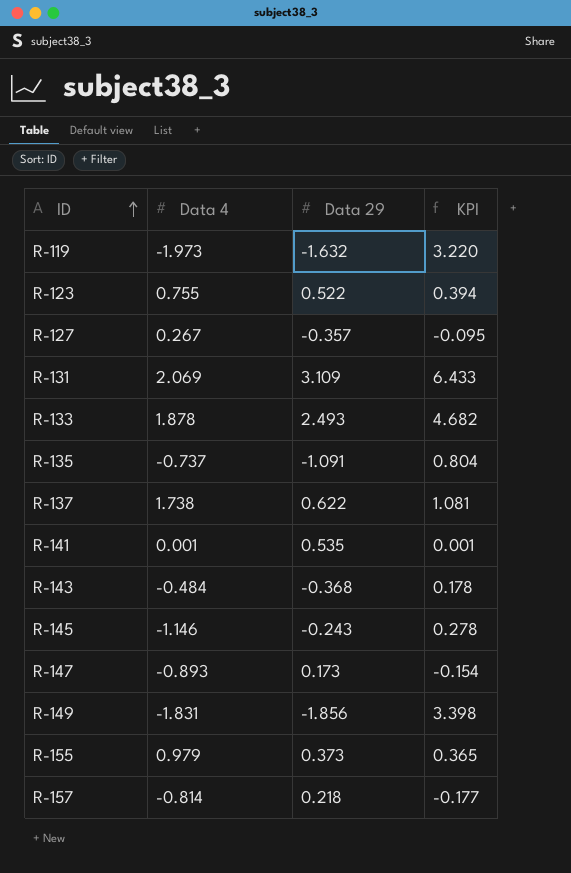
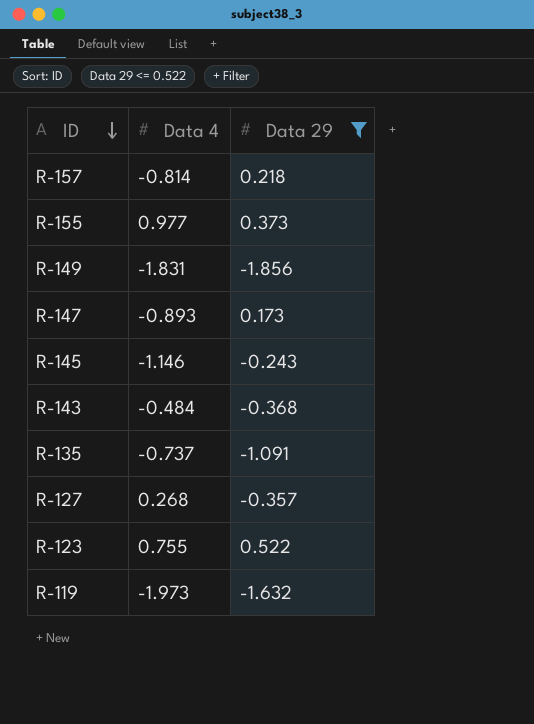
filter: none -> Data 29 <= 0.522
row order: ID ascending -> ID descending
column KPI | formula: [Data 4] * [Data 29] -> none
R-155 | Data 4: 0.979 -> 0.977
R-127 | Data 4: 0.267 -> 0.268

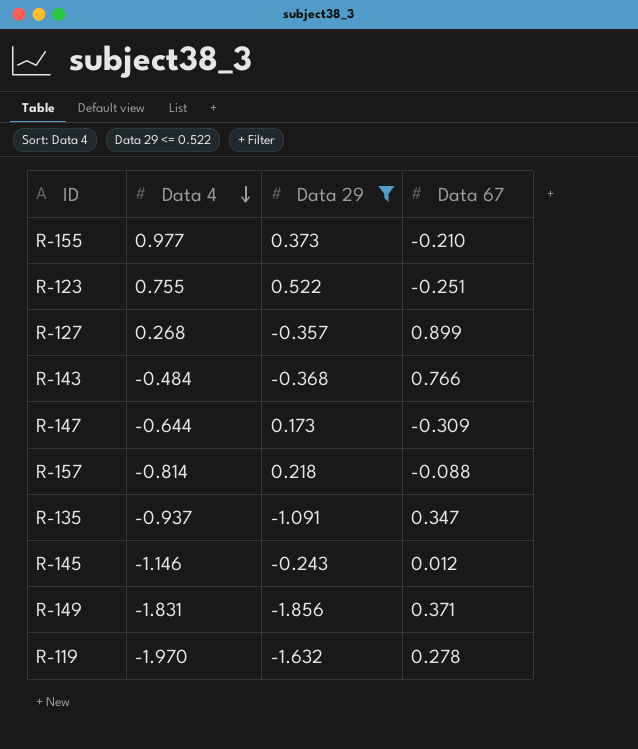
row order: ID descending -> Data 4 descending
column Data 67 | position: none -> 4
R-147 | Data 4: -0.893 -> -0.644
R-135 | Data 4: -0.737 -> -0.937
R-119 | Data 4: -1.973 -> -1.970

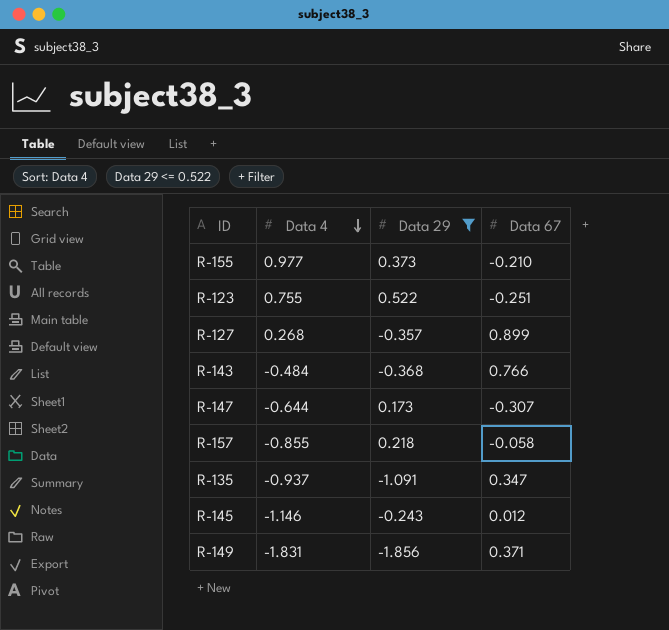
row R-119: -1.970 | -1.632 | 0.278 -> none
R-147 | Data 67: -0.309 -> -0.307
R-157 | Data 4: -0.814 -> -0.855
R-157 | Data 67: -0.088 -> -0.058

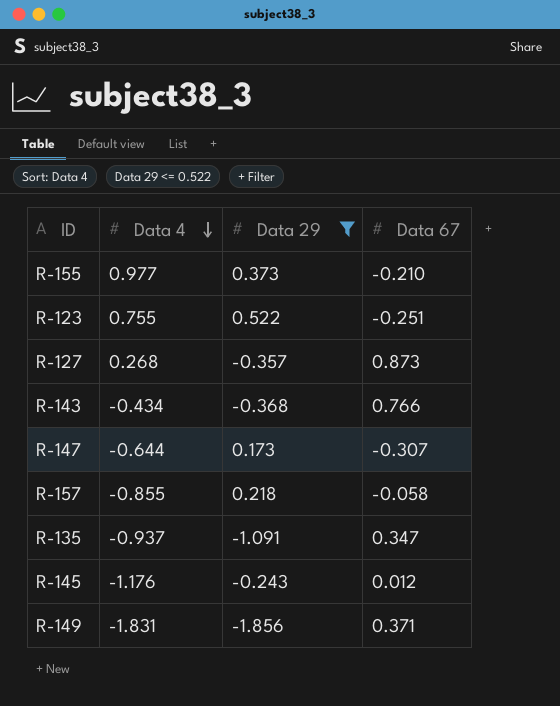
R-127 | Data 67: 0.899 -> 0.873
R-143 | Data 4: -0.484 -> -0.434
R-145 | Data 4: -1.146 -> -1.176

